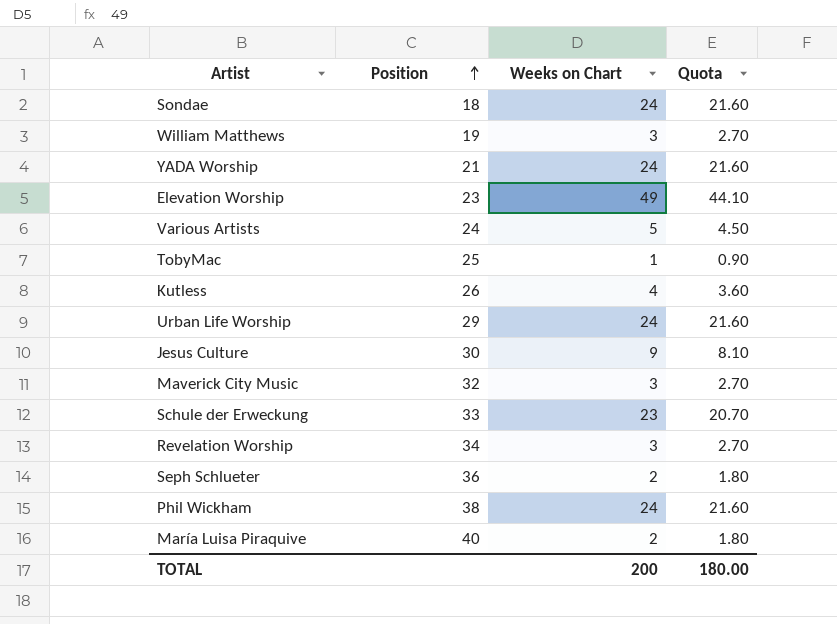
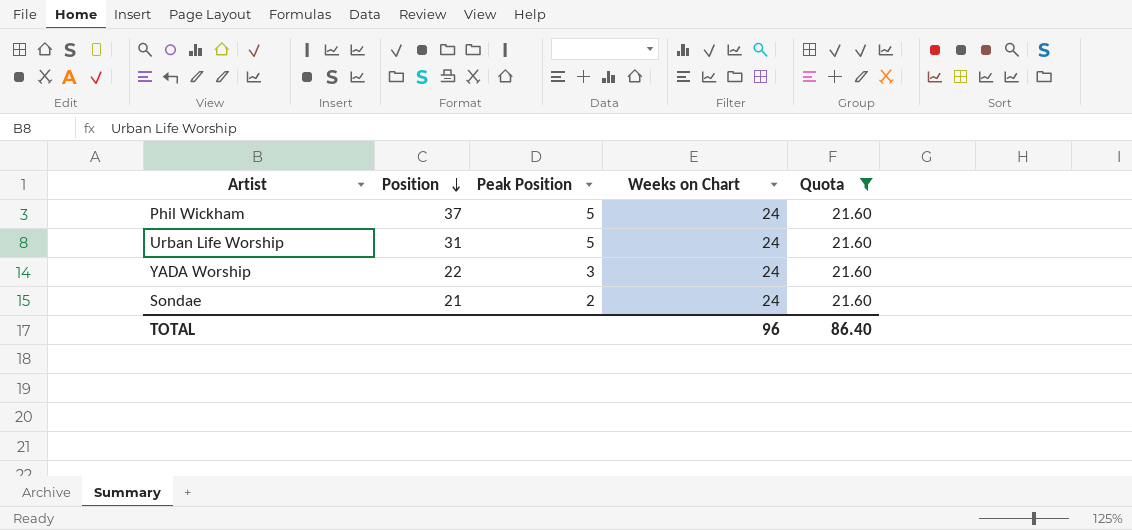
filter: none -> Quota = 21.60
row order: Position ascending -> Position descending
column Peak Position | position: none -> 3
Phil Wickham | Position: 38 -> 37
Urban Life Worship | Position: 29 -> 31
YADA Worship | Position: 21 -> 22
Sondae | Position: 18 -> 21
TOTAL | Weeks on Chart: 200 -> 96
TOTAL | Quota: 180.00 -> 86.40

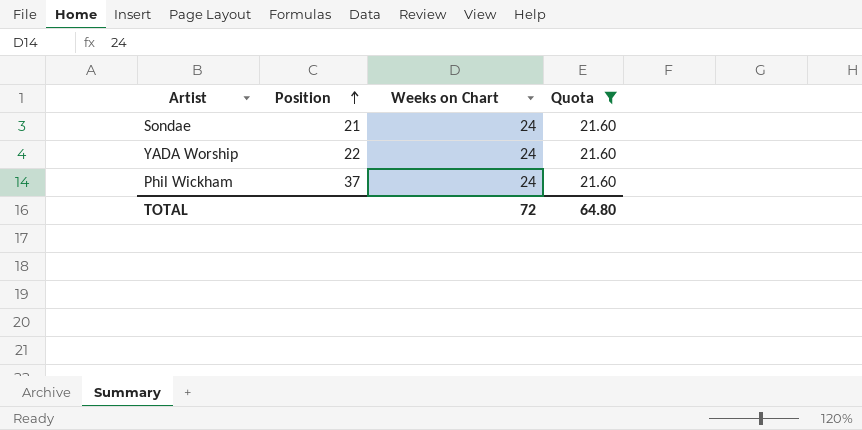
row order: Position descending -> Position ascending
column Peak Position | position: 3 -> none
row Urban Life Worship: 31 | 5 | 24 | 21.60 -> none
TOTAL | Weeks on Chart: 96 -> 72
TOTAL | Quota: 86.40 -> 64.80

